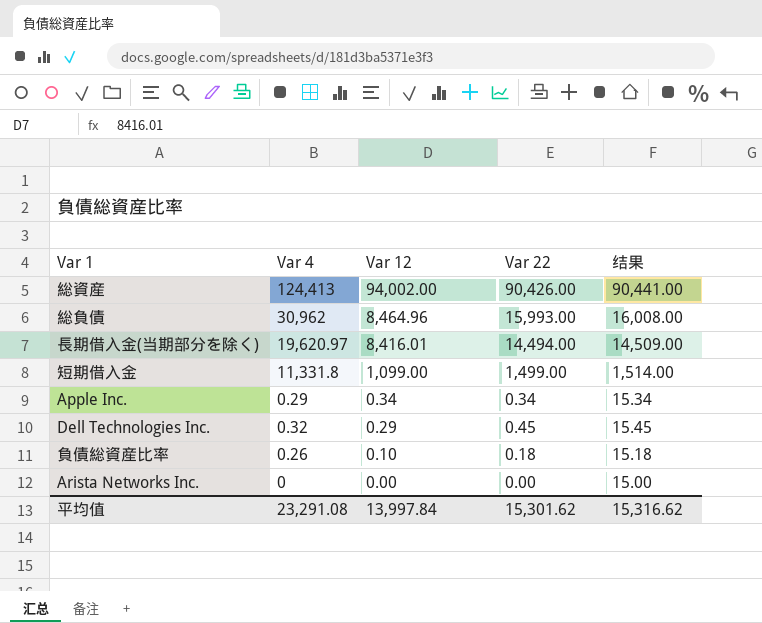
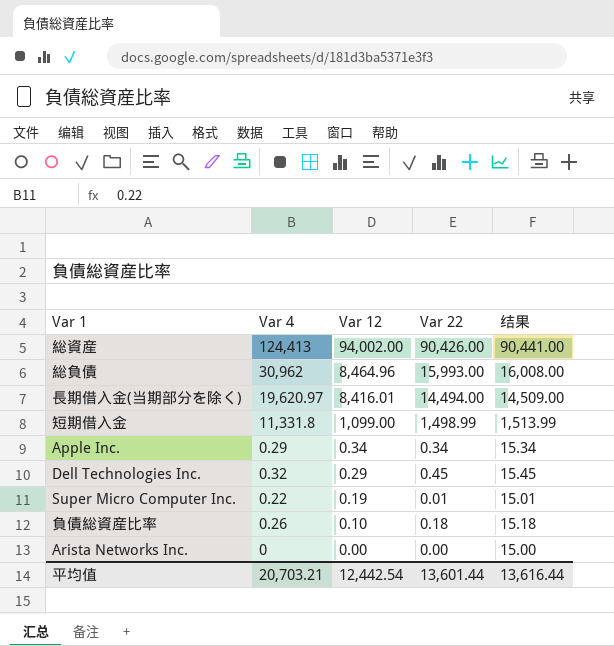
短期借入金 | Var 22: 1,499.00 -> 1,498.99
短期借入金 | 结果: 1,514.00 -> 1,513.99
row Super Micro Computer Inc.: none -> 0.22 | 0.19 | 0.01 | 15.01
平均值 | Var 4: 23,291.08 -> 20,703.21
平均值 | Var 12: 13,997.84 -> 12,442.54
平均值 | Var 22: 15,301.62 -> 13,601.44
平均值 | 结果: 15,316.62 -> 13,616.44

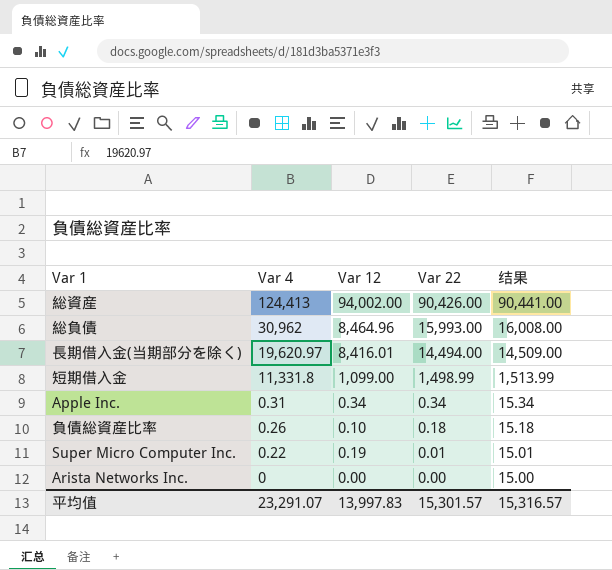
row order: Var 12 descending -> Var 4 descending
row Dell Technologies Inc.: 0.32 | 0.29 | 0.45 | 15.45 -> none
Apple Inc. | Var 4: 0.29 -> 0.31
平均值 | Var 4: 20,703.21 -> 23,291.07
平均值 | Var 12: 12,442.54 -> 13,997.83
平均值 | Var 22: 13,601.44 -> 15,301.57
平均值 | 结果: 13,616.44 -> 15,316.57

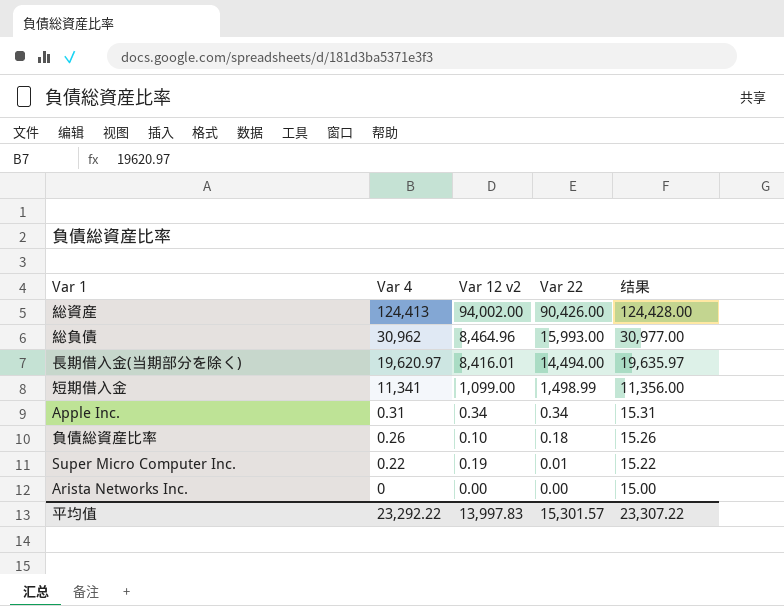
column name: Var 12 -> Var 12 v2
column 结果 | formula: [Var 22] + 15 -> [Var 4] + 15
短期借入金 | Var 4: 11,331.8 -> 11,341
平均值 | Var 4: 23,291.07 -> 23,292.22
平均值 | 结果: 15,316.57 -> 23,307.22

